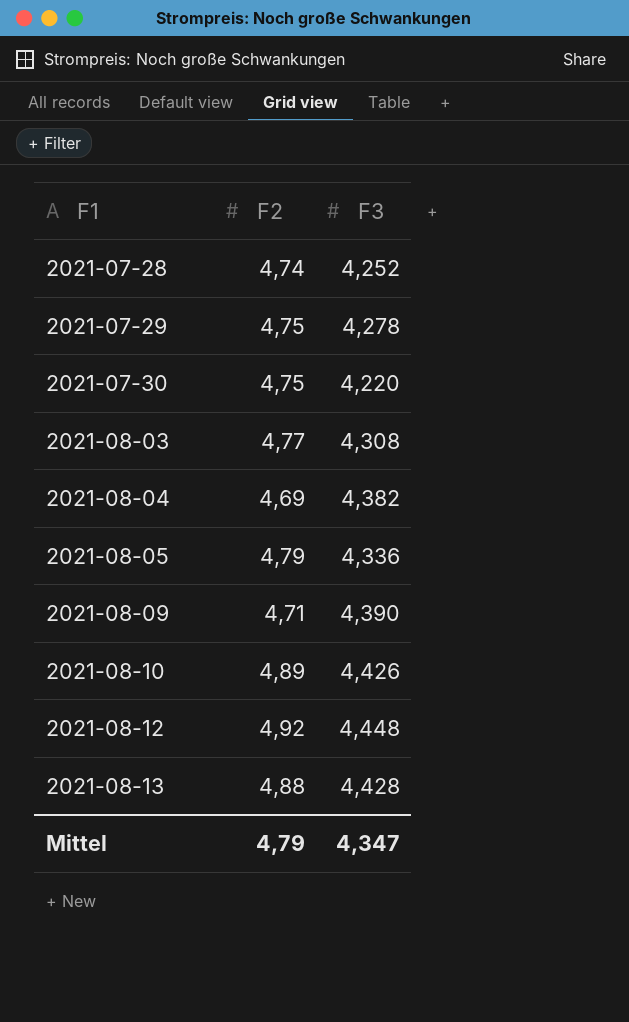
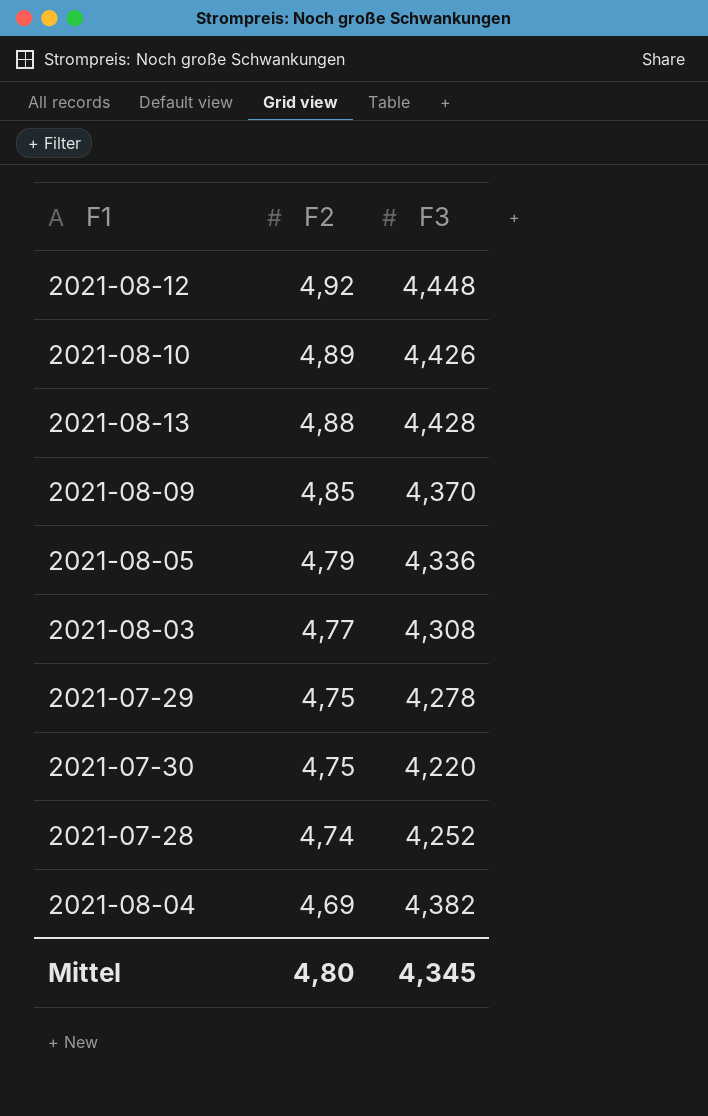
row order: F1 ascending -> F2 descending
2021-08-09 | F2: 4,71 -> 4,85
2021-08-09 | F3: 4,390 -> 4,370
Mittel | F2: 4,79 -> 4,80
Mittel | F3: 4,347 -> 4,345

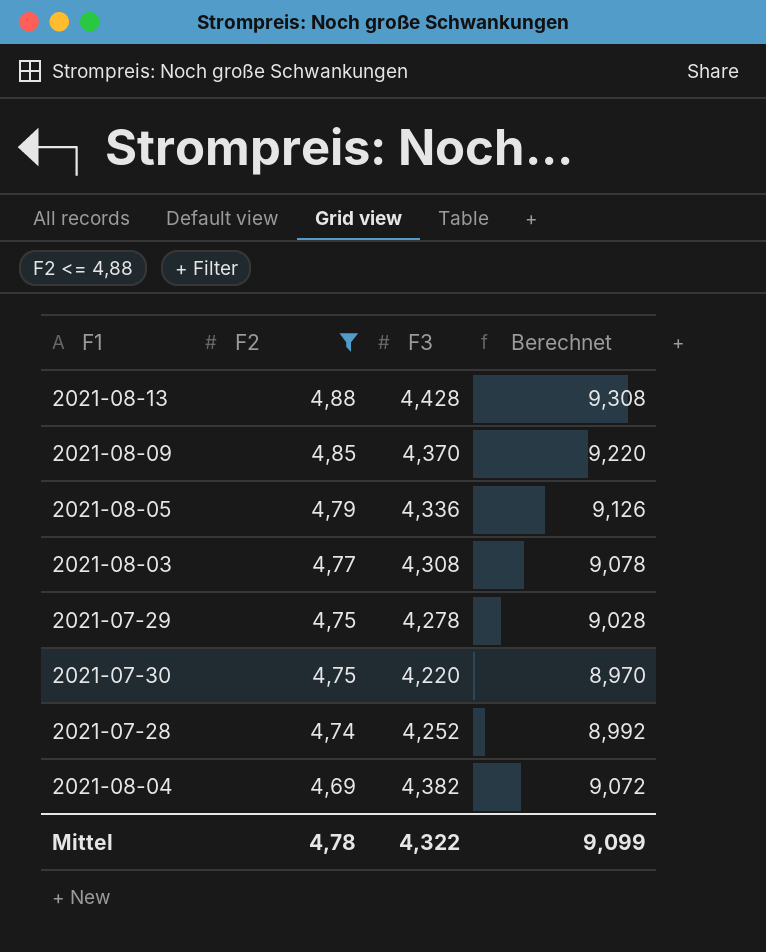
filter: none -> F2 <= 4,88
column Berechnet | formula: none -> [F2] + [F3]
Mittel | F2: 4,80 -> 4,78
Mittel | F3: 4,345 -> 4,322

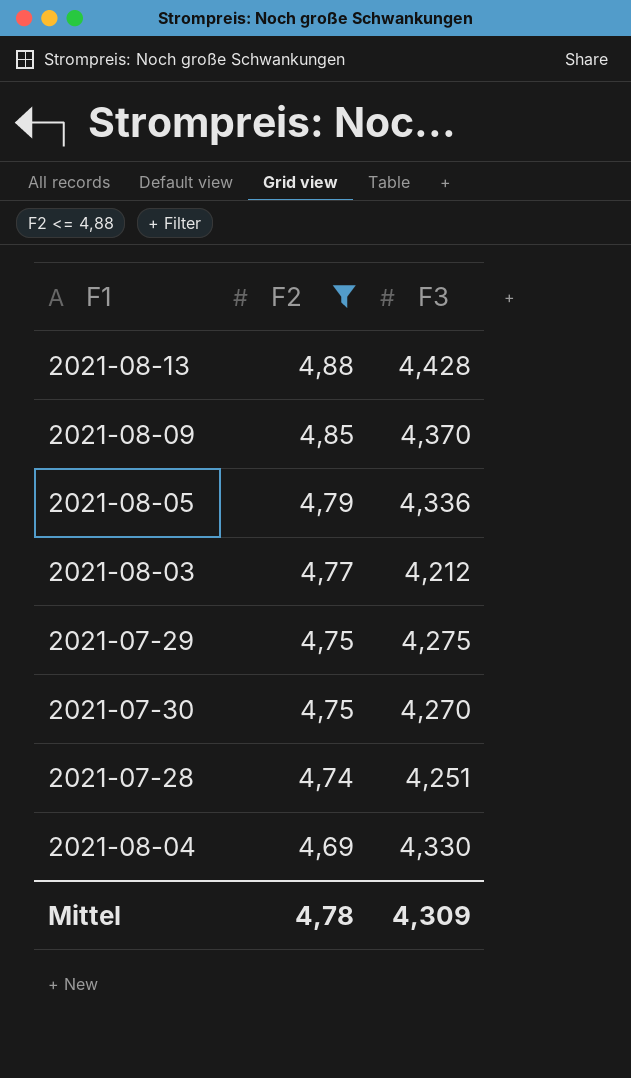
column Berechnet | formula: [F2] + [F3] -> none
2021-08-03 | F3: 4,308 -> 4,212
2021-07-29 | F3: 4,278 -> 4,275
2021-07-30 | F3: 4,220 -> 4,270
2021-07-28 | F3: 4,252 -> 4,251
2021-08-04 | F3: 4,382 -> 4,330
Mittel | F3: 4,322 -> 4,309

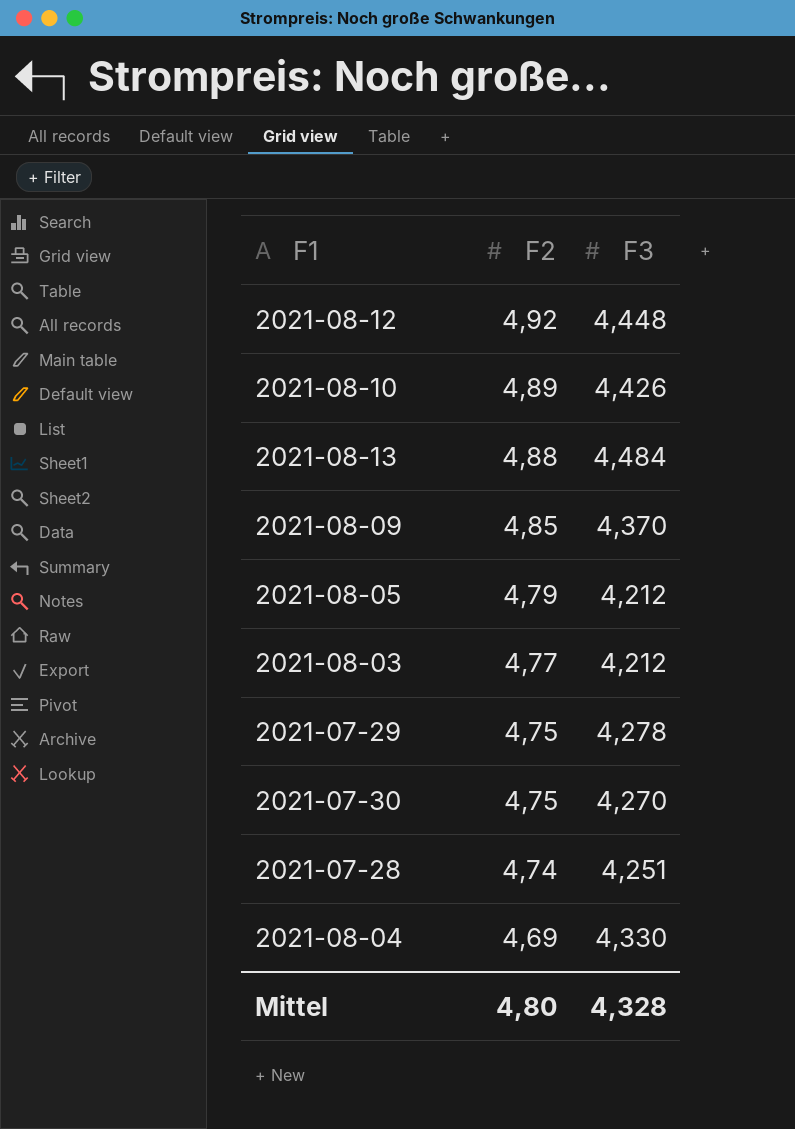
filter: F2 <= 4,88 -> none
2021-08-13 | F3: 4,428 -> 4,484
2021-08-05 | F3: 4,336 -> 4,212
2021-07-29 | F3: 4,275 -> 4,278
Mittel | F2: 4,78 -> 4,80
Mittel | F3: 4,309 -> 4,328

